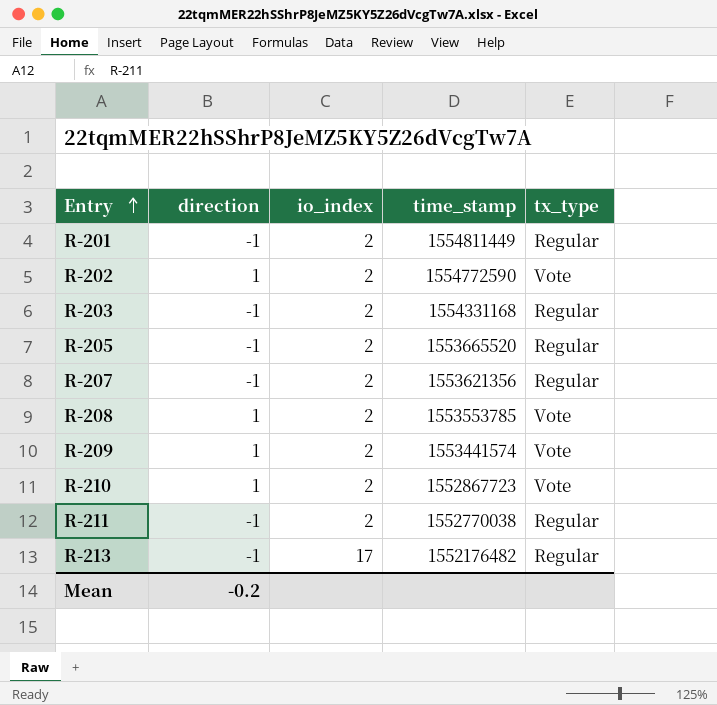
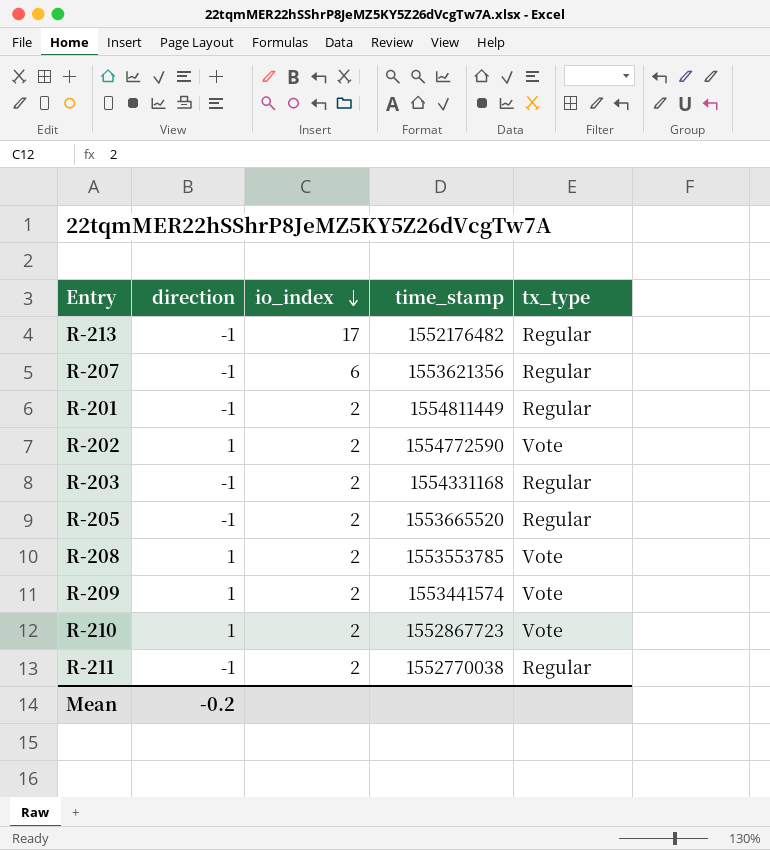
row order: Entry ascending -> io_index descending
R-207 | io_index: 2 -> 6

